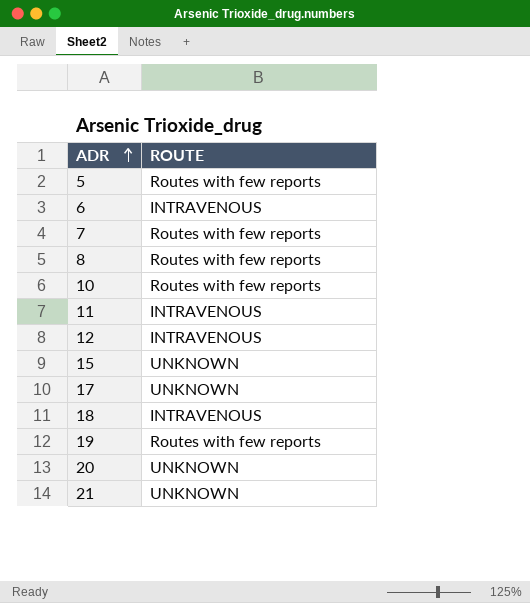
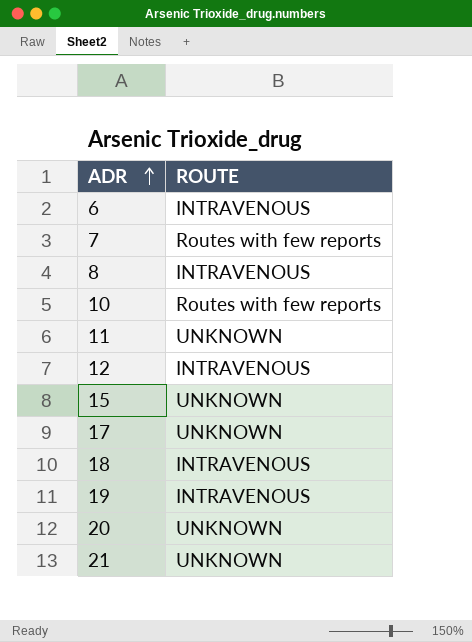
row 5: Routes with few reports -> none
8 | ROUTE: Routes with few reports -> INTRAVENOUS
11 | ROUTE: INTRAVENOUS -> UNKNOWN
19 | ROUTE: Routes with few reports -> INTRAVENOUS

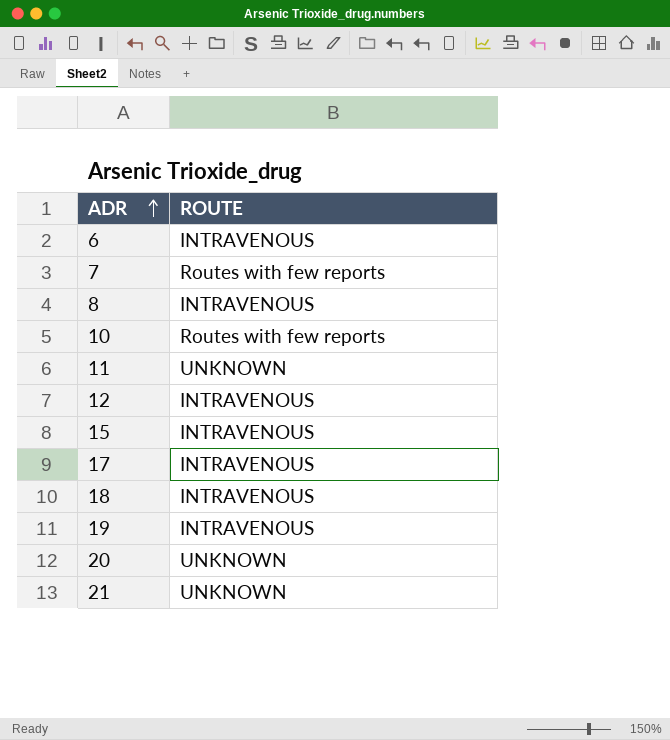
15 | ROUTE: UNKNOWN -> INTRAVENOUS
17 | ROUTE: UNKNOWN -> INTRAVENOUS

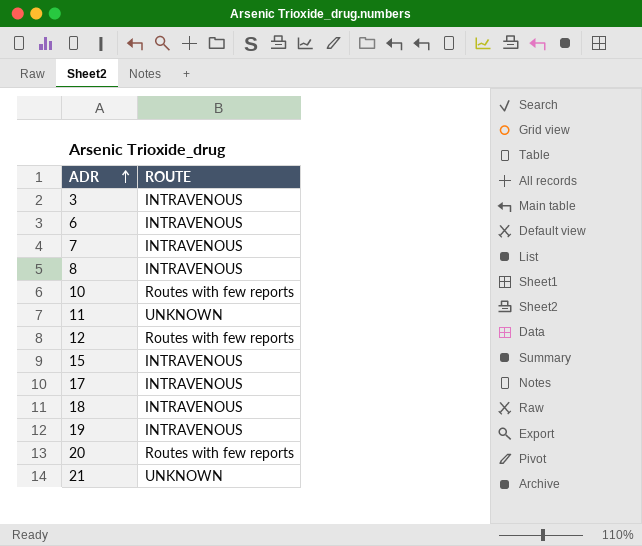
row 3: none -> INTRAVENOUS
7 | ROUTE: Routes with few reports -> INTRAVENOUS
12 | ROUTE: INTRAVENOUS -> Routes with few reports
20 | ROUTE: UNKNOWN -> Routes with few reports

